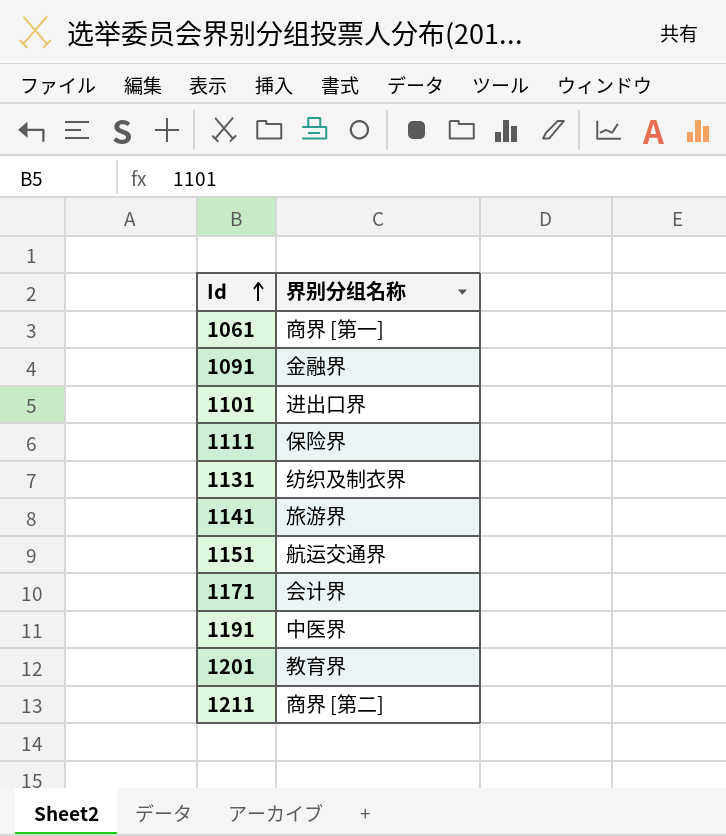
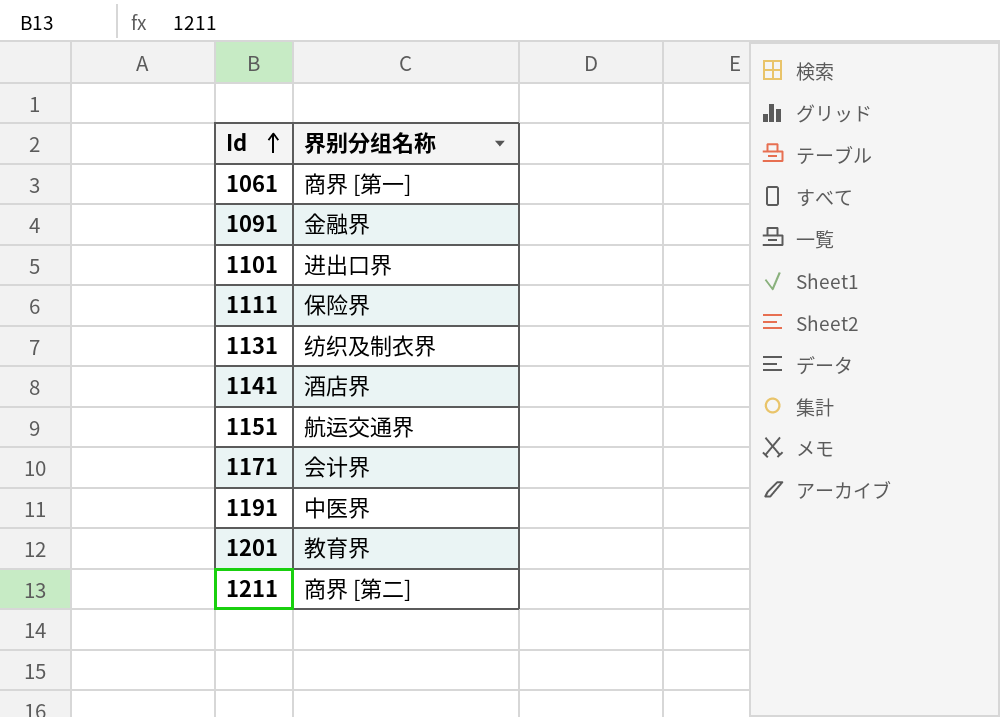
1141 | 界别分组名称: 旅游界 -> 酒店界

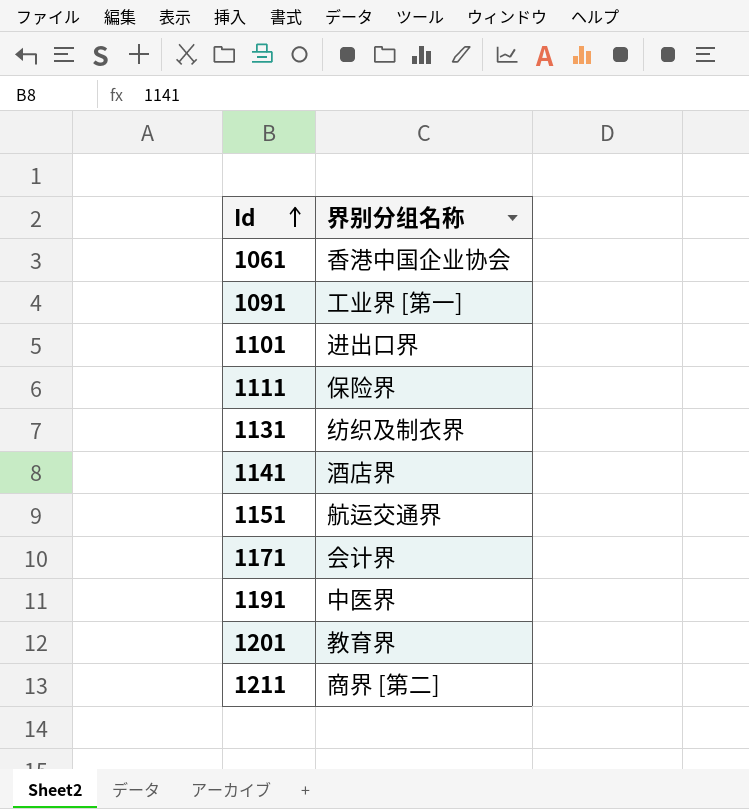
1061 | 界别分组名称: 商界 [第一] -> 香港中国企业协会
1091 | 界别分组名称: 金融界 -> 工业界 [第一]

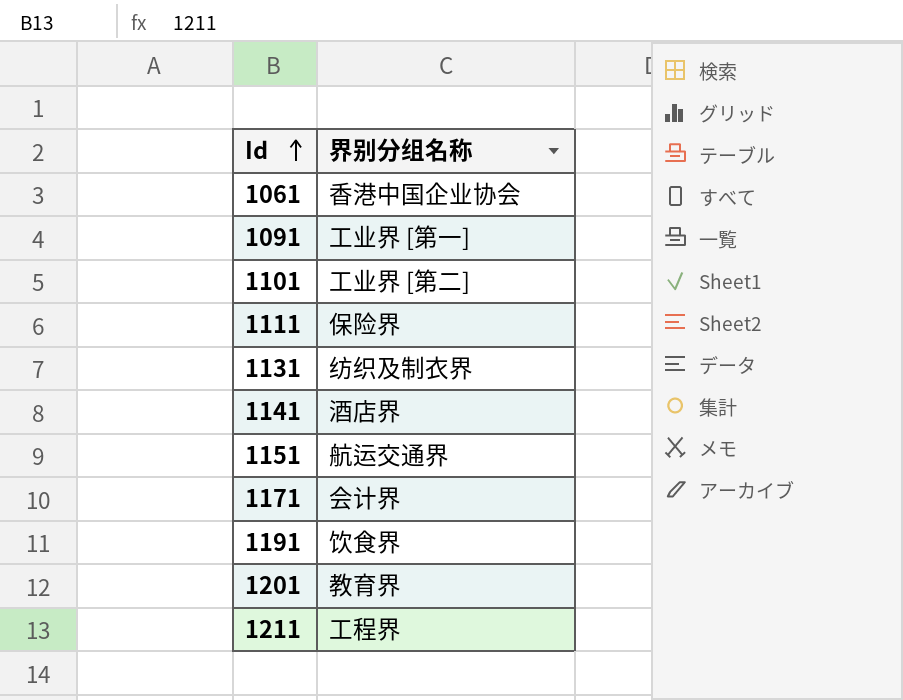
1101 | 界别分组名称: 进出口界 -> 工业界 [第二]
1191 | 界别分组名称: 中医界 -> 饮食界
1211 | 界别分组名称: 商界 [第二] -> 工程界

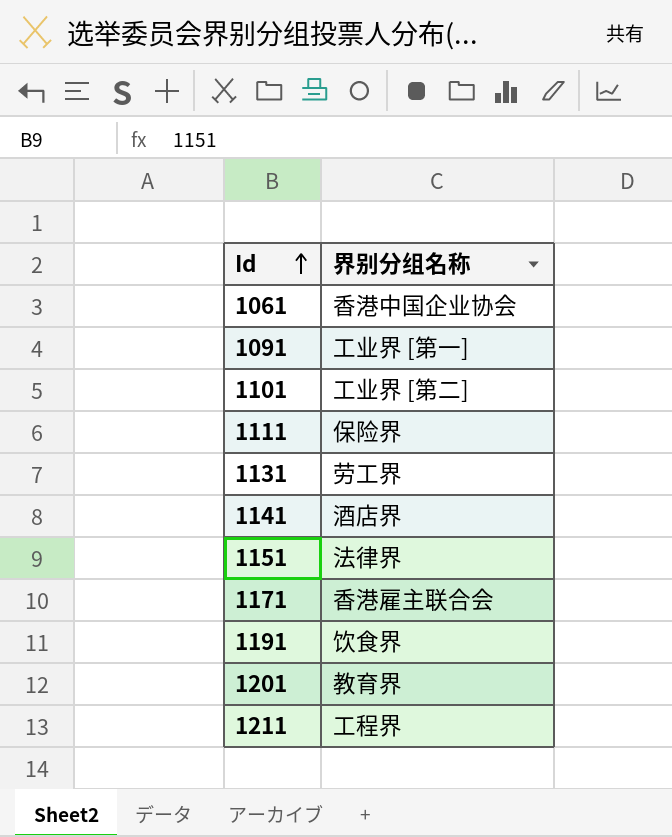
1131 | 界别分组名称: 纺织及制衣界 -> 劳工界
1151 | 界别分组名称: 航运交通界 -> 法律界
1171 | 界别分组名称: 会计界 -> 香港雇主联合会

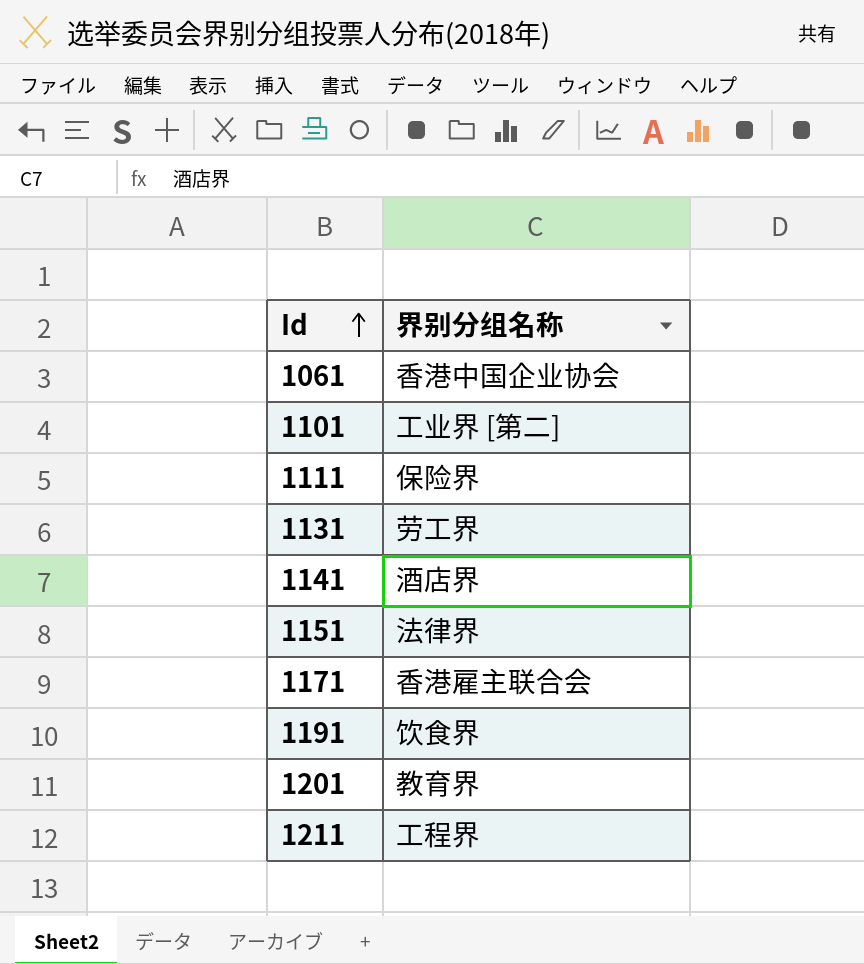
row 1091: 工业界 [第一] -> none

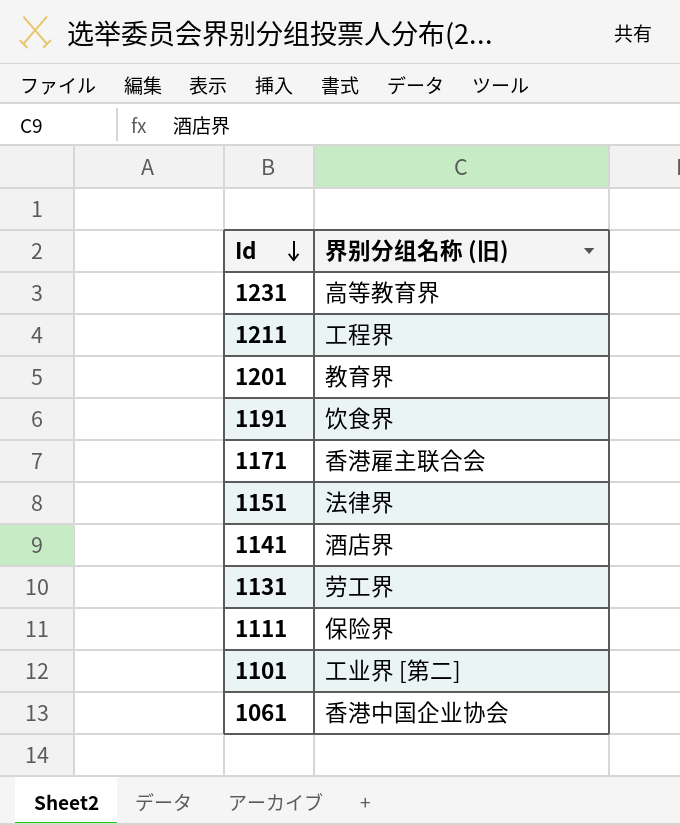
row order: Id ascending -> Id descending
column name: 界别分组名称 -> 界别分组名称 (旧)
row 1231: none -> 高等教育界

